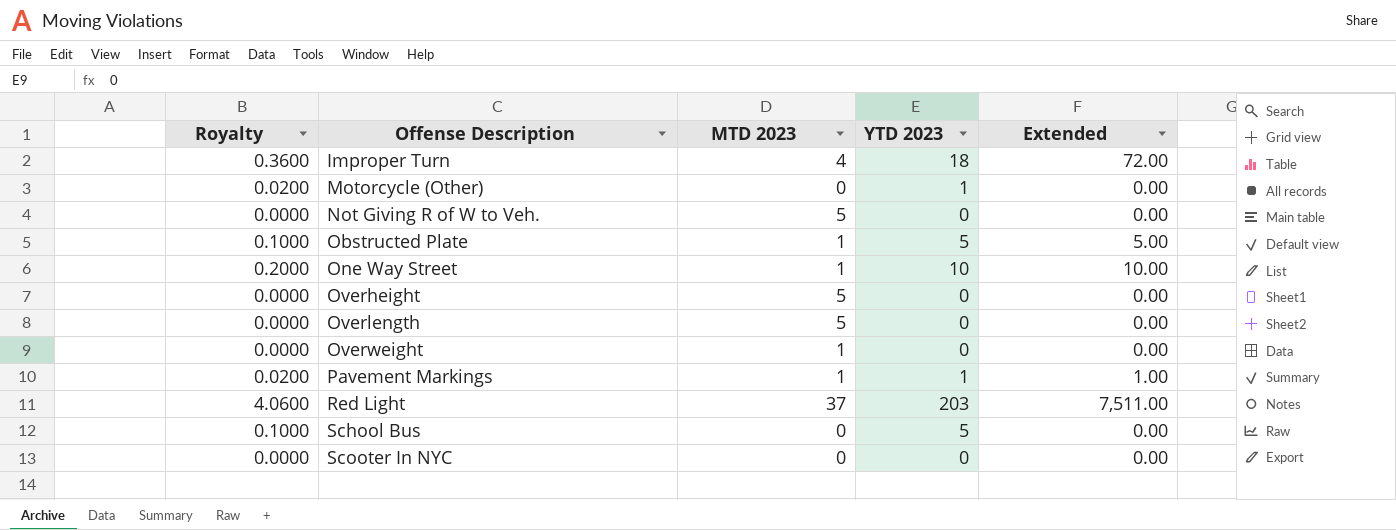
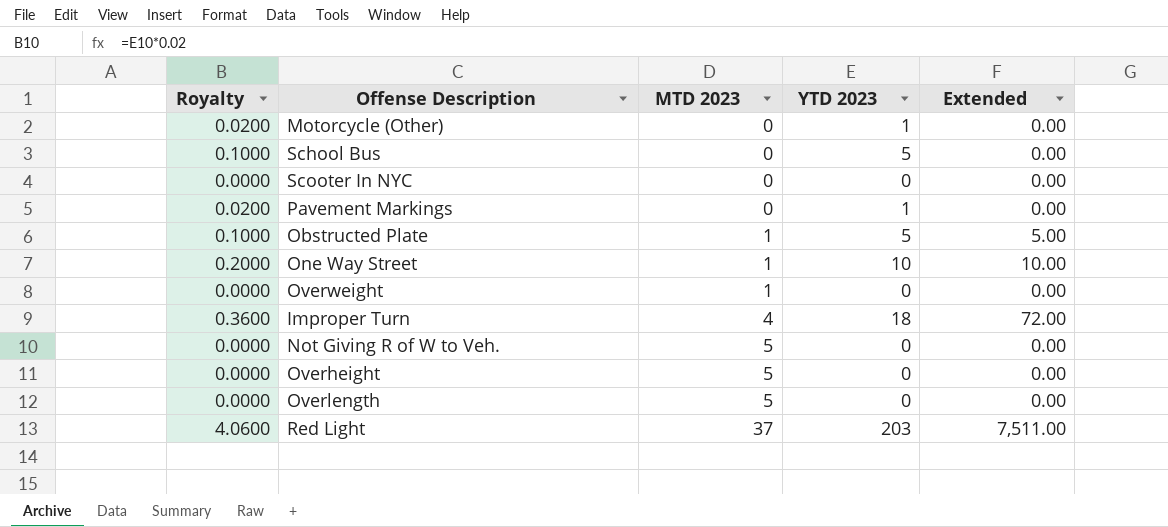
row order: Offense Description ascending -> MTD 2023 ascending
Pavement Markings | MTD 2023: 1 -> 0
Pavement Markings | Extended: 1.00 -> 0.00

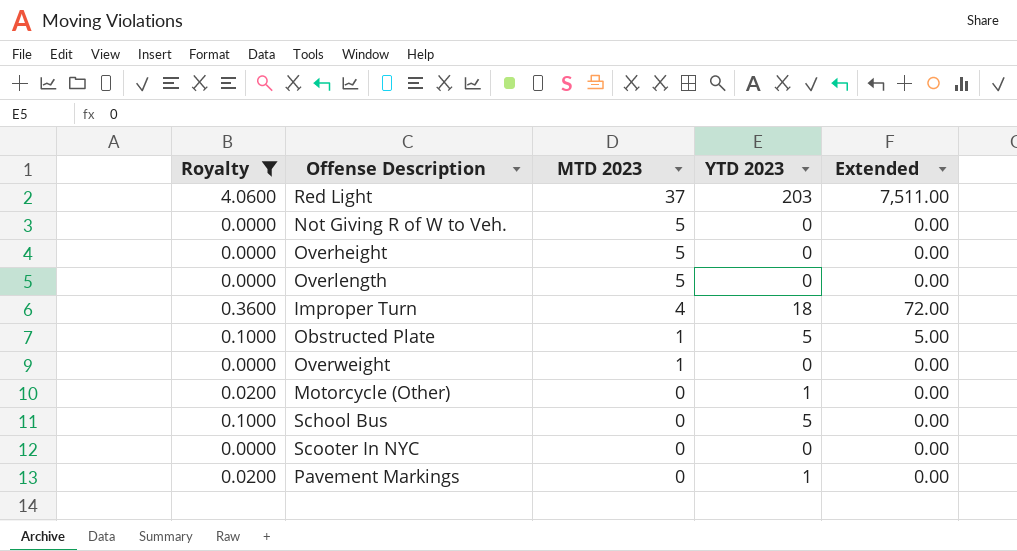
filter: none -> Royalty != 0.2000
row order: MTD 2023 ascending -> MTD 2023 descending

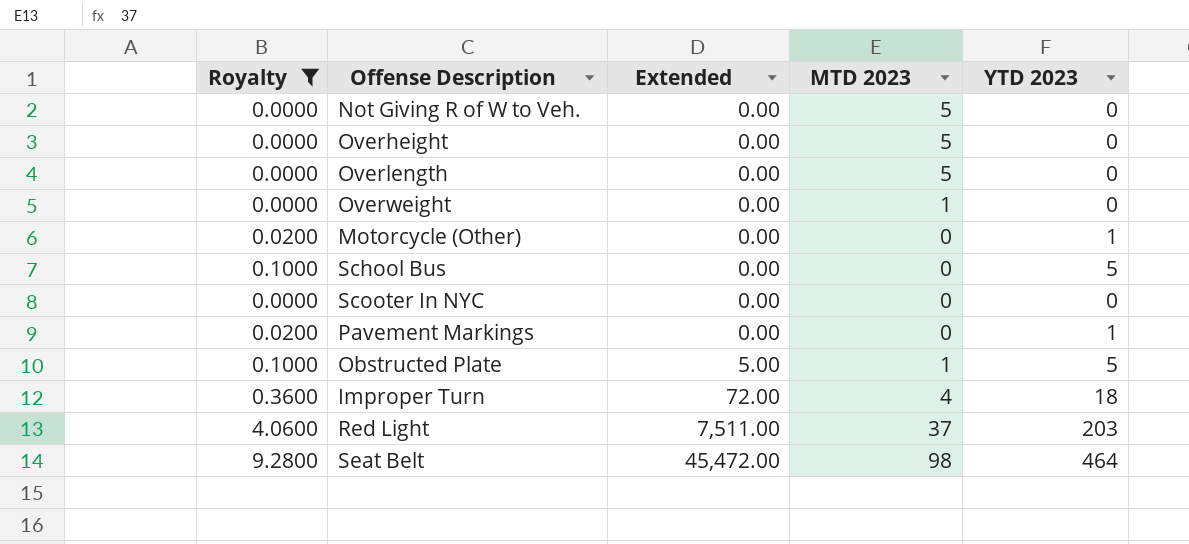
row order: MTD 2023 descending -> Extended ascending
column Extended | position: 5 -> 3
row Seat Belt: none -> 9.2800 | 45,472.00 | 98 | 464

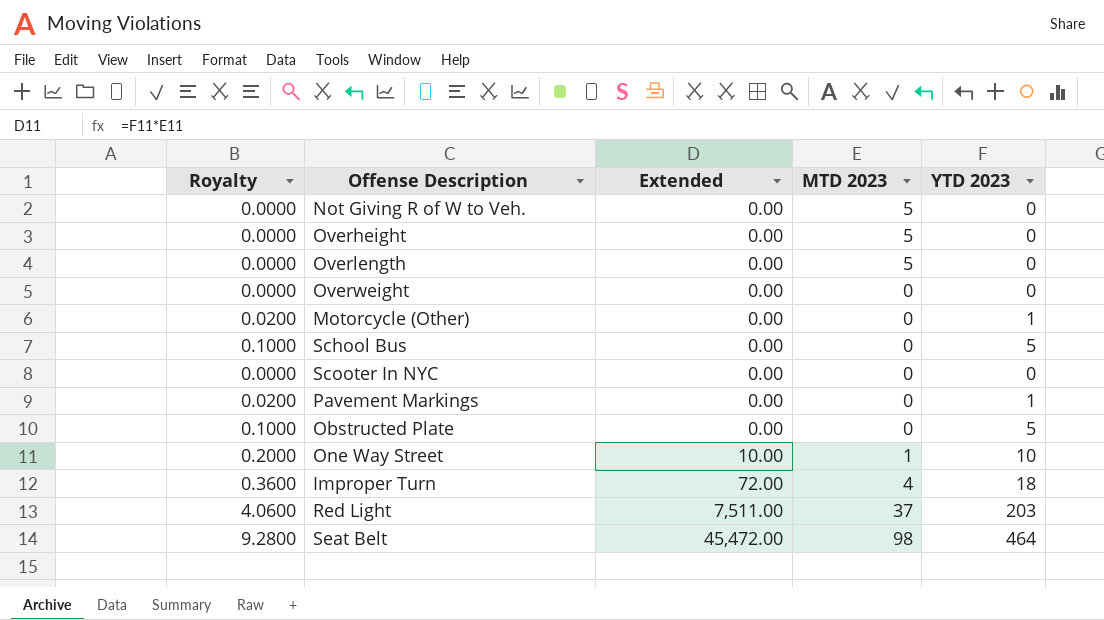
filter: Royalty != 0.2000 -> none
Overweight | MTD 2023: 1 -> 0
Obstructed Plate | Extended: 5.00 -> 0.00
Obstructed Plate | MTD 2023: 1 -> 0

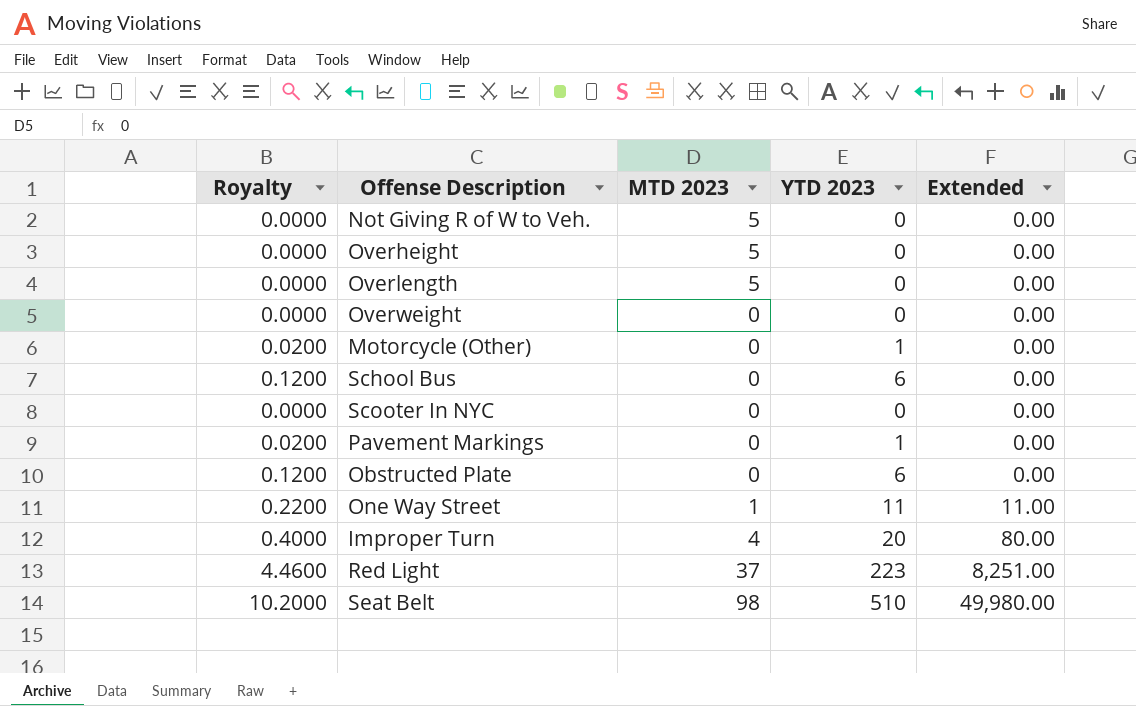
column Extended | position: 3 -> 5
School Bus | Royalty: 0.1000 -> 0.1200
School Bus | YTD 2023: 5 -> 6
Obstructed Plate | Royalty: 0.1000 -> 0.1200
Obstructed Plate | YTD 2023: 5 -> 6
One Way Street | Royalty: 0.2000 -> 0.2200
One Way Street | YTD 2023: 10 -> 11
One Way Street | Extended: 10.00 -> 11.00
Improper Turn | Royalty: 0.3600 -> 0.4000
Improper Turn | YTD 2023: 18 -> 20
Improper Turn | Extended: 72.00 -> 80.00
Red Light | Royalty: 4.0600 -> 4.4600
Red Light | YTD 2023: 203 -> 223
Red Light | Extended: 7,511.00 -> 8,251.00
Seat Belt | Royalty: 9.2800 -> 10.2000
Seat Belt | YTD 2023: 464 -> 510
Seat Belt | Extended: 45,472.00 -> 49,980.00

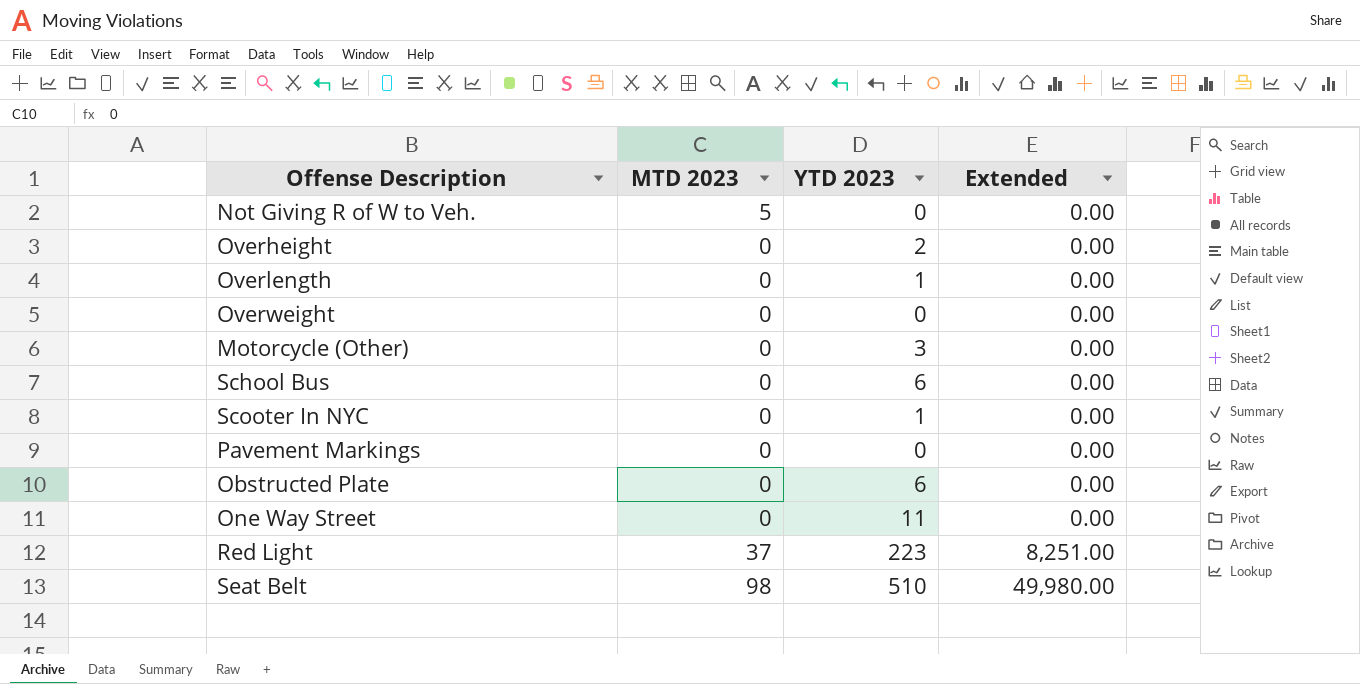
column Royalty | formula: [YTD 2023] * 0.02 -> none
row Improper Turn: 0.4000 | 4 | 20 | 80.00 -> none
Overheight | MTD 2023: 5 -> 0
Overheight | YTD 2023: 0 -> 2
Overlength | MTD 2023: 5 -> 0
Overlength | YTD 2023: 0 -> 1
Motorcycle (Other) | YTD 2023: 1 -> 3
Scooter In NYC | YTD 2023: 0 -> 1
Pavement Markings | YTD 2023: 1 -> 0
One Way Street | MTD 2023: 1 -> 0
One Way Street | Extended: 11.00 -> 0.00

